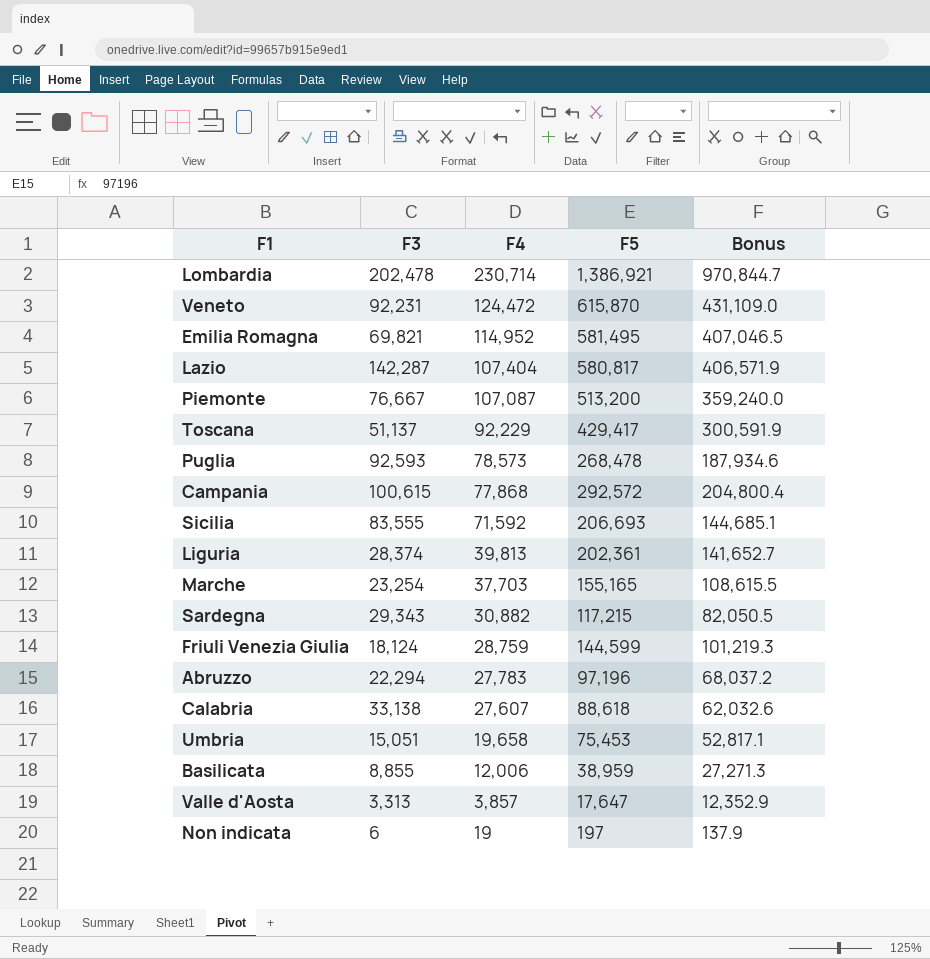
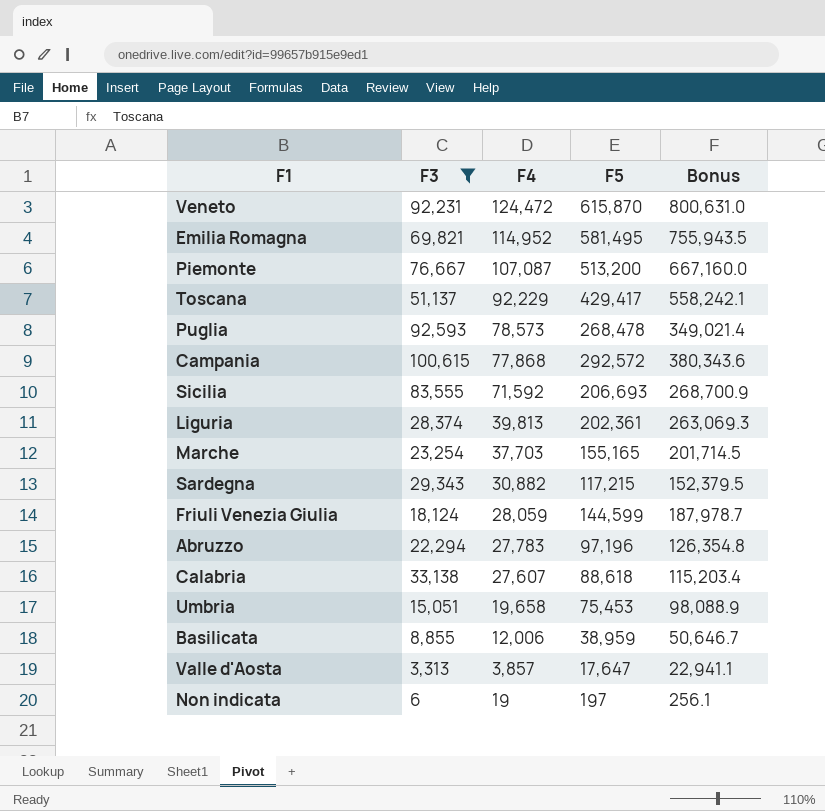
filter: none -> F3 <= 100,615
column Bonus | formula: [F5] * 0.7 -> [F5] * 1.3
Friuli Venezia Giulia | F4: 28,759 -> 28,059

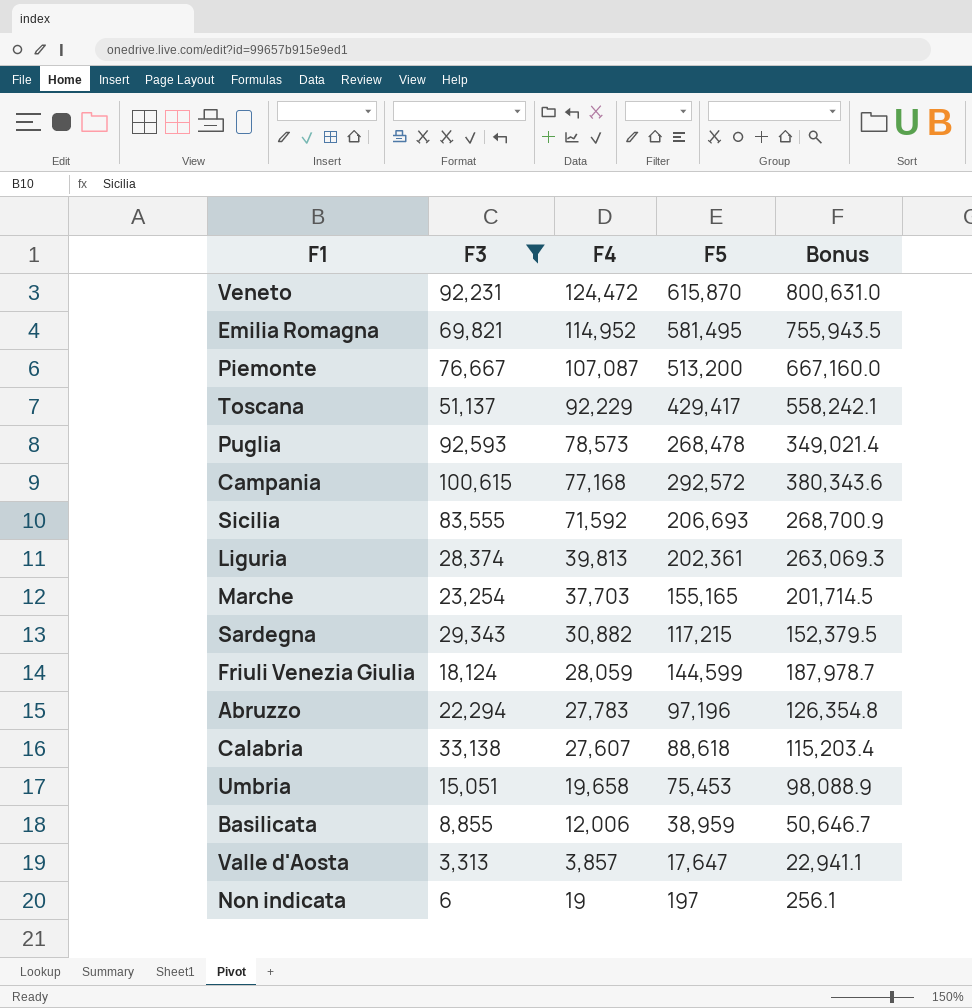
Campania | F4: 77,868 -> 77,168

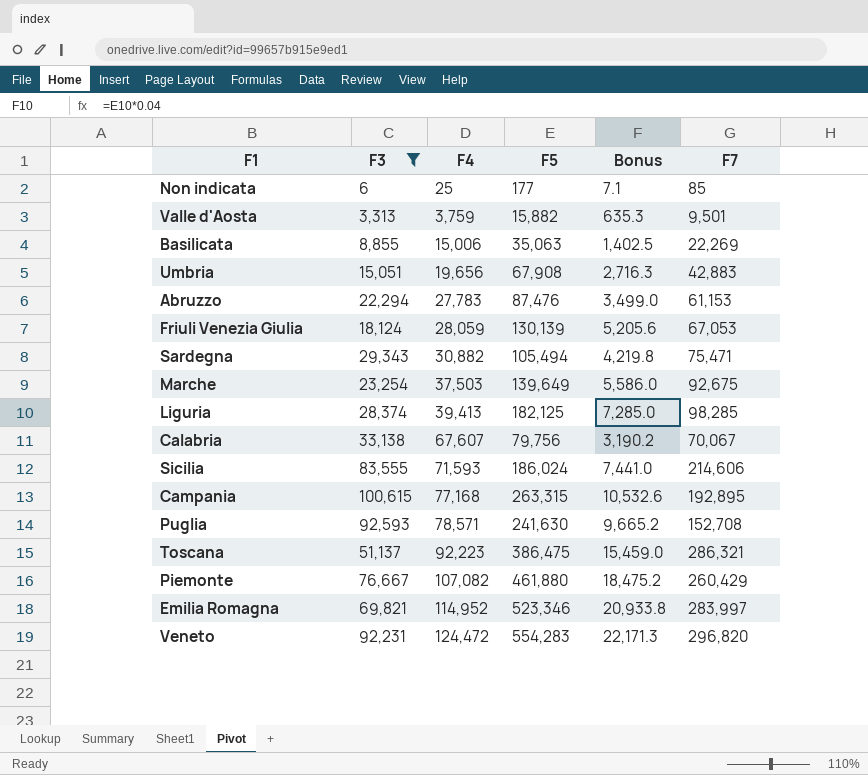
row order: F4 descending -> F4 ascending
column Bonus | formula: [F5] * 1.3 -> [F5] * 0.04
column F7 | position: none -> 6
Non indicata | F4: 19 -> 25
Non indicata | F5: 197 -> 177
Valle d'Aosta | F4: 3,857 -> 3,759
Valle d'Aosta | F5: 17,647 -> 15,882
Basilicata | F4: 12,006 -> 15,006
Basilicata | F5: 38,959 -> 35,063
Umbria | F4: 19,658 -> 19,656
Umbria | F5: 75,453 -> 67,908
Abruzzo | F5: 97,196 -> 87,476
Friuli Venezia Giulia | F5: 144,599 -> 130,139
Sardegna | F5: 117,215 -> 105,494
Marche | F4: 37,703 -> 37,503
Marche | F5: 155,165 -> 139,649
Liguria | F4: 39,813 -> 39,413
Liguria | F5: 202,361 -> 182,125
Calabria | F4: 27,607 -> 67,607
Calabria | F5: 88,618 -> 79,756
Sicilia | F4: 71,592 -> 71,593
Sicilia | F5: 206,693 -> 186,024
Campania | F5: 292,572 -> 263,315
Puglia | F4: 78,573 -> 78,571
Puglia | F5: 268,478 -> 241,630
Toscana | F4: 92,229 -> 92,223
Toscana | F5: 429,417 -> 386,475
Piemonte | F4: 107,087 -> 107,082
Piemonte | F5: 513,200 -> 461,880
Emilia Romagna | F5: 581,495 -> 523,346
Veneto | F5: 615,870 -> 554,283

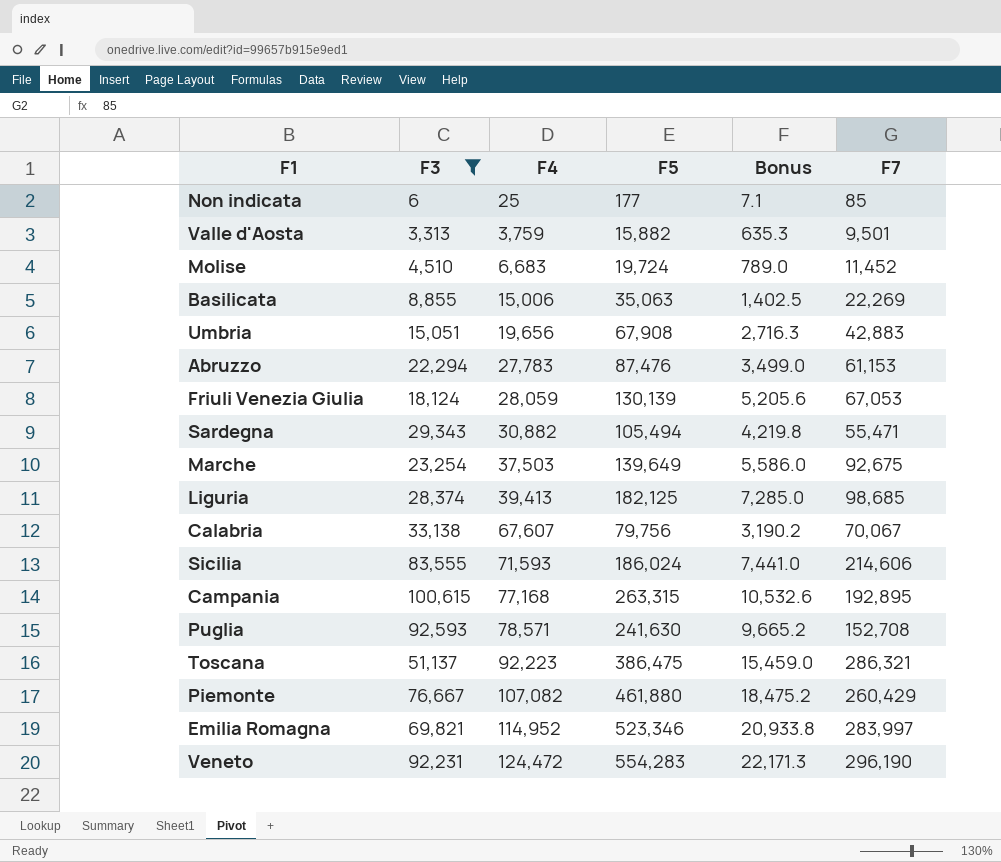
row Molise: none -> 4,510 | 6,683 | 19,724 | 789.0 | 11,452
Sardegna | F7: 75,471 -> 55,471
Liguria | F7: 98,285 -> 98,685
Veneto | F7: 296,820 -> 296,190

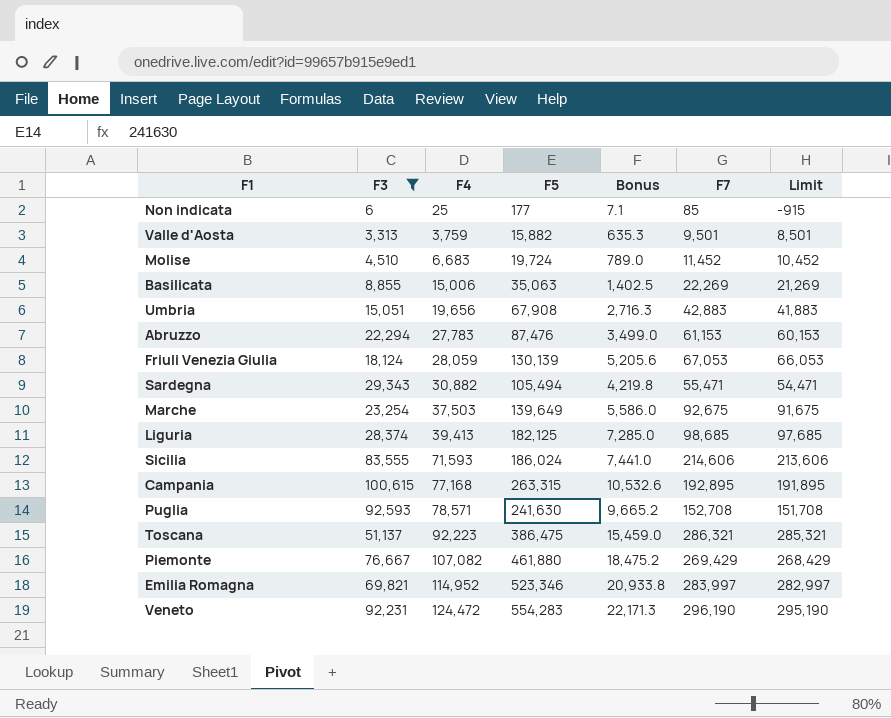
column Limit | formula: none -> [F7] - 1000
row Calabria: 33,138 | 67,607 | 79,756 | 3,190.2 | 70,067 -> none
Piemonte | F7: 260,429 -> 269,429

